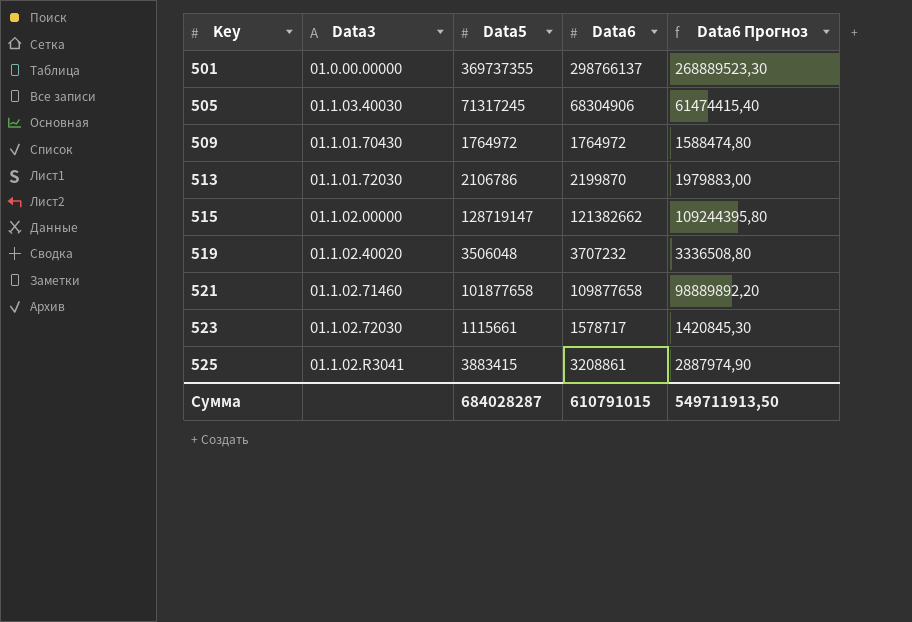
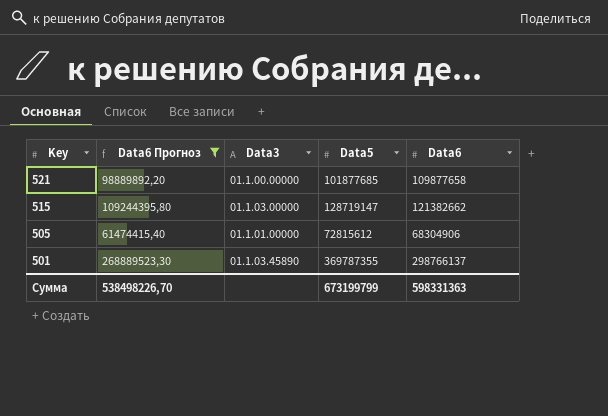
filter: none -> Data6 Прогноз >= 61474415,40
row order: Key ascending -> Key descending
column Data6 Прогноз | position: 5 -> 2
521 | Data3: 01.1.02.71460 -> 01.1.00.00000
521 | Data5: 101877658 -> 101877685
515 | Data3: 01.1.02.00000 -> 01.1.03.00000
505 | Data3: 01.1.03.40030 -> 01.1.01.00000
505 | Data5: 71317245 -> 72815612
501 | Data3: 01.0.00.00000 -> 01.1.03.45890
501 | Data5: 369737355 -> 369787355
Сумма | Data6 Прогноз: 549711913,50 -> 538498226,70
Сумма | Data5: 684028287 -> 673199799
Сумма | Data6: 610791015 -> 598331363

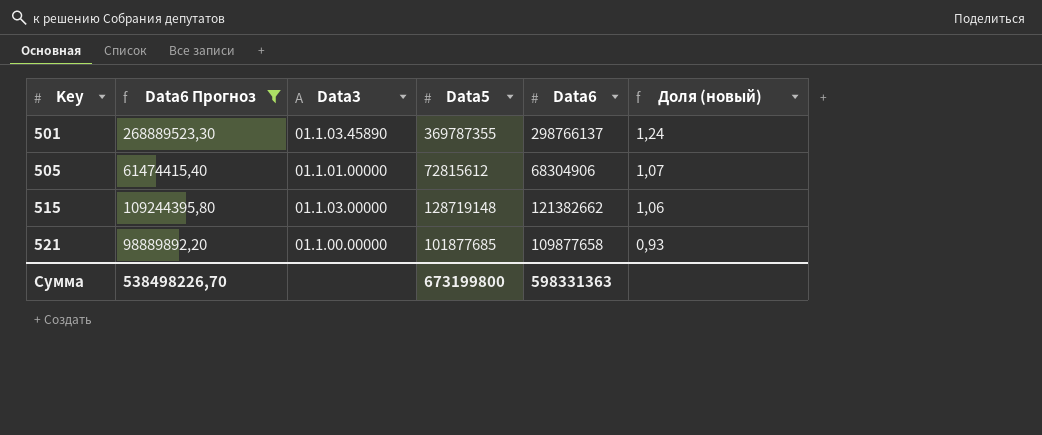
row order: Key descending -> Key ascending
column Доля (новый) | formula: none -> [Data5] / [Data6]
515 | Data5: 128719147 -> 128719148
Сумма | Data5: 673199799 -> 673199800

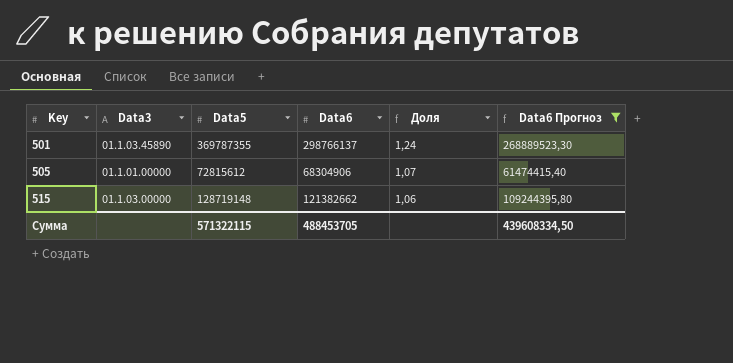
column name: Доля (новый) -> Доля
column Data6 Прогноз | position: 2 -> 6
row 521: 98889892,20 | 01.1.00.00000 | 101877685 | 109877658 | 0,93 -> none
Сумма | Data5: 673199800 -> 571322115
Сумма | Data6: 598331363 -> 488453705
Сумма | Data6 Прогноз: 538498226,70 -> 439608334,50

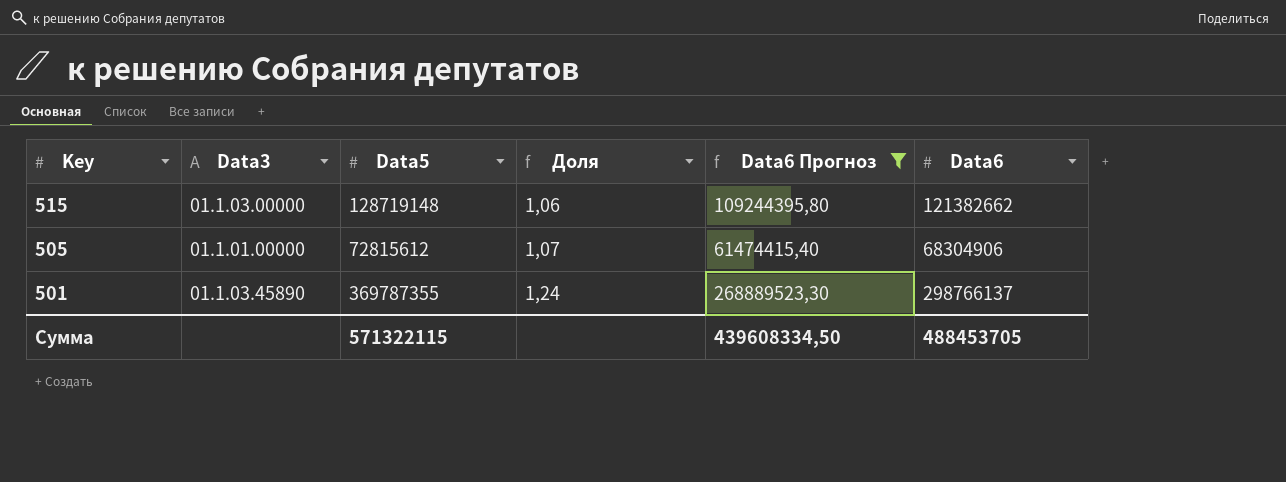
row order: Key ascending -> Key descending
column Data6 | position: 4 -> 6

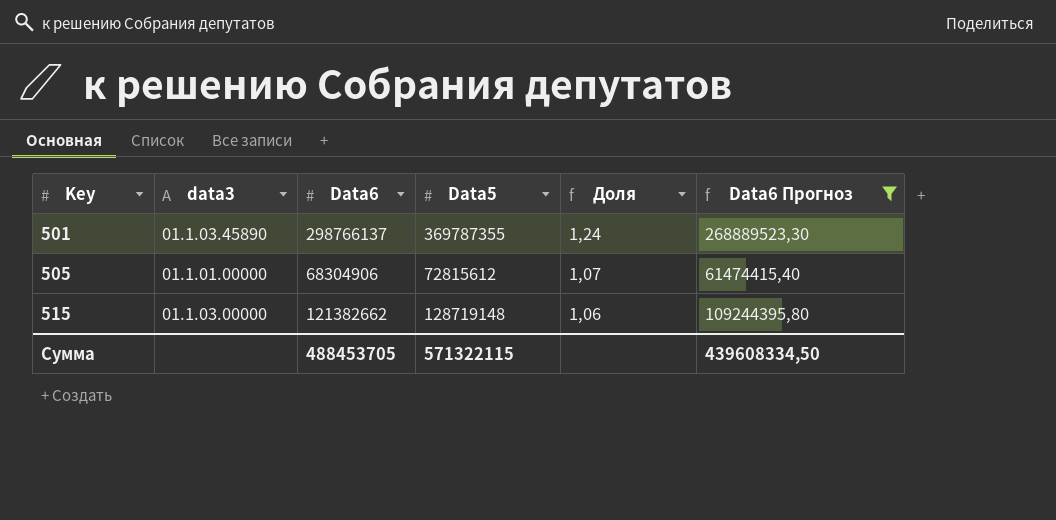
row order: Key descending -> Key ascending
column name: Data3 -> data3
column Data6 | position: 6 -> 3

